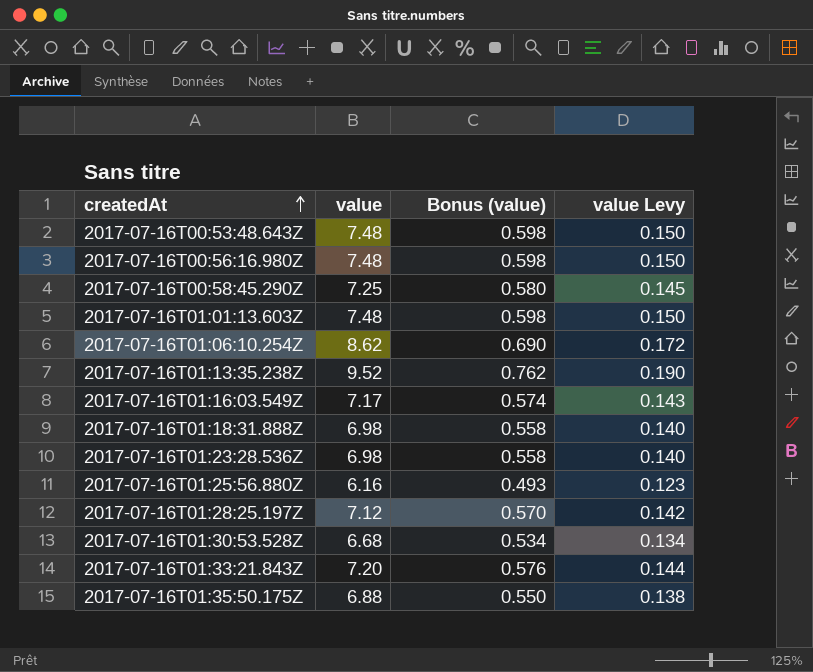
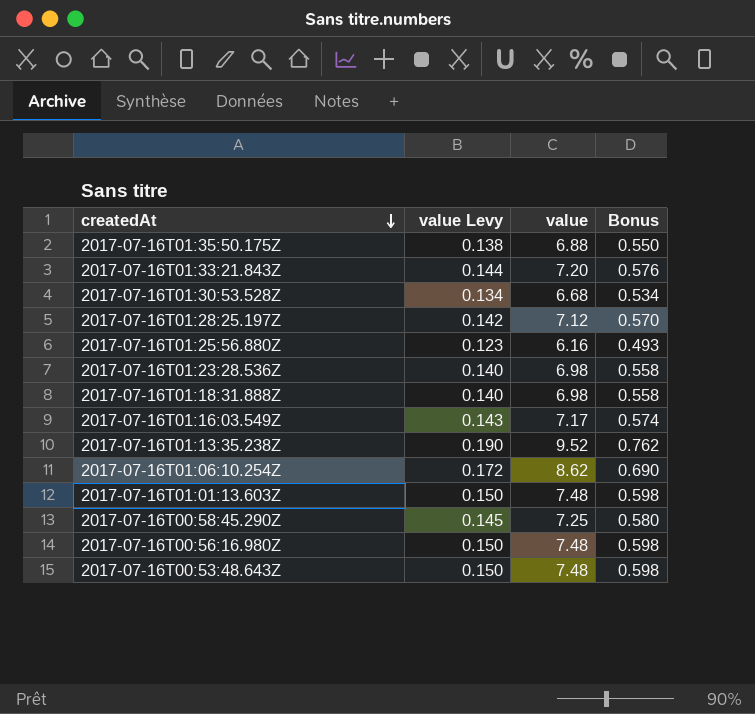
row order: createdAt ascending -> createdAt descending
column value Levy | position: 4 -> 2
column name: Bonus (value) -> Bonus

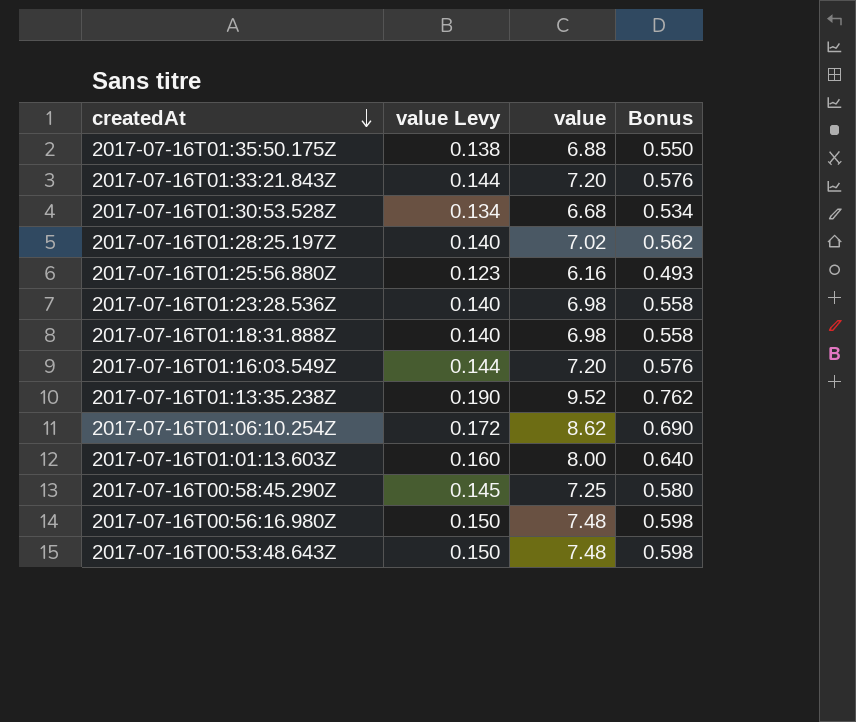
2017-07-16T01:28:25.197Z | value Levy: 0.142 -> 0.140
2017-07-16T01:28:25.197Z | value: 7.12 -> 7.02
2017-07-16T01:28:25.197Z | Bonus: 0.570 -> 0.562
2017-07-16T01:16:03.549Z | value Levy: 0.143 -> 0.144
2017-07-16T01:16:03.549Z | value: 7.17 -> 7.20
2017-07-16T01:16:03.549Z | Bonus: 0.574 -> 0.576
2017-07-16T01:01:13.603Z | value Levy: 0.150 -> 0.160
2017-07-16T01:01:13.603Z | value: 7.48 -> 8.00
2017-07-16T01:01:13.603Z | Bonus: 0.598 -> 0.640

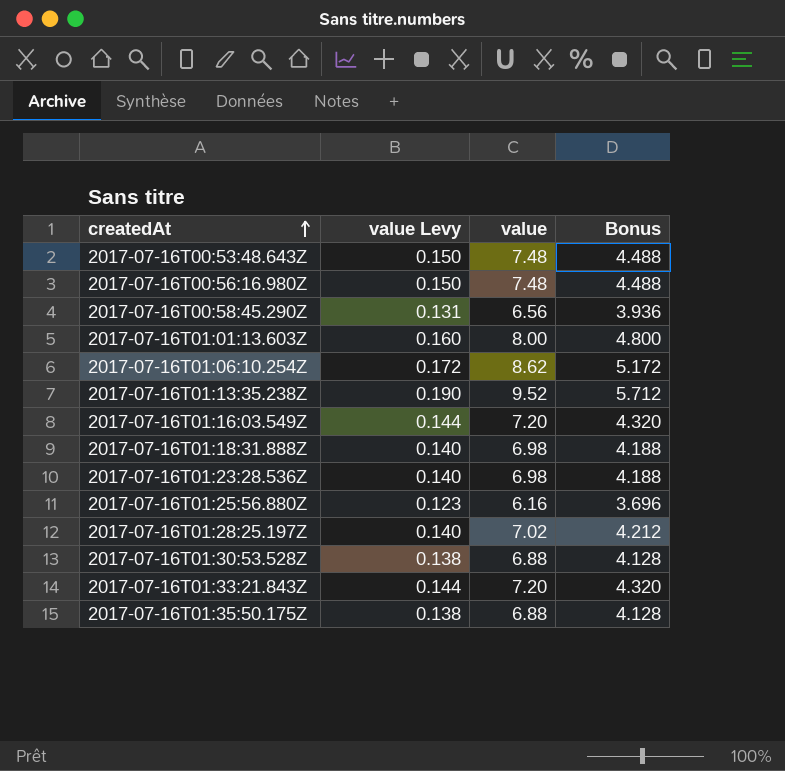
row order: createdAt descending -> createdAt ascending
column Bonus | formula: [value] * 0.08 -> [value] * 0.6
2017-07-16T00:58:45.290Z | value Levy: 0.145 -> 0.131
2017-07-16T00:58:45.290Z | value: 7.25 -> 6.56
2017-07-16T01:30:53.528Z | value Levy: 0.134 -> 0.138
2017-07-16T01:30:53.528Z | value: 6.68 -> 6.88

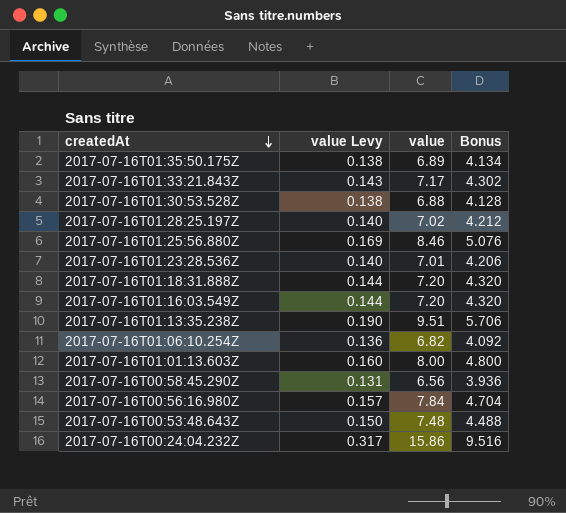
row order: createdAt ascending -> createdAt descending
2017-07-16T01:35:50.175Z | value: 6.88 -> 6.89
2017-07-16T01:35:50.175Z | Bonus: 4.128 -> 4.134
2017-07-16T01:33:21.843Z | value Levy: 0.144 -> 0.143
2017-07-16T01:33:21.843Z | value: 7.20 -> 7.17
2017-07-16T01:33:21.843Z | Bonus: 4.320 -> 4.302
2017-07-16T01:25:56.880Z | value Levy: 0.123 -> 0.169
2017-07-16T01:25:56.880Z | value: 6.16 -> 8.46
2017-07-16T01:25:56.880Z | Bonus: 3.696 -> 5.076
2017-07-16T01:23:28.536Z | value: 6.98 -> 7.01
2017-07-16T01:23:28.536Z | Bonus: 4.188 -> 4.206
2017-07-16T01:18:31.888Z | value Levy: 0.140 -> 0.144
2017-07-16T01:18:31.888Z | value: 6.98 -> 7.20
2017-07-16T01:18:31.888Z | Bonus: 4.188 -> 4.320
2017-07-16T01:13:35.238Z | value: 9.52 -> 9.51
2017-07-16T01:13:35.238Z | Bonus: 5.712 -> 5.706
2017-07-16T01:06:10.254Z | value Levy: 0.172 -> 0.136
2017-07-16T01:06:10.254Z | value: 8.62 -> 6.82
2017-07-16T01:06:10.254Z | Bonus: 5.172 -> 4.092
2017-07-16T00:56:16.980Z | value Levy: 0.150 -> 0.157
2017-07-16T00:56:16.980Z | value: 7.48 -> 7.84
2017-07-16T00:56:16.980Z | Bonus: 4.488 -> 4.704
row 2017-07-16T00:24:04.232Z: none -> 0.317 | 15.86 | 9.516

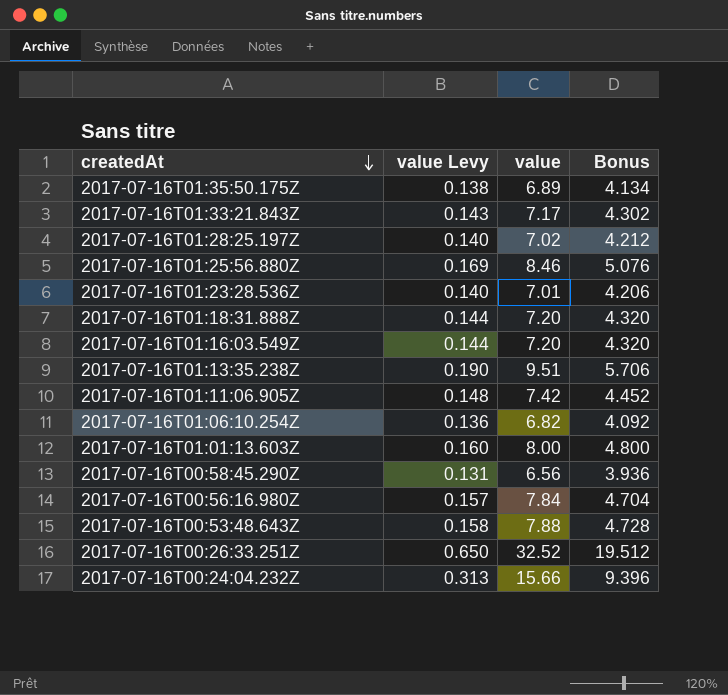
row 2017-07-16T01:30:53.528Z: 0.138 | 6.88 | 4.128 -> none
row 2017-07-16T01:11:06.905Z: none -> 0.148 | 7.42 | 4.452
2017-07-16T00:53:48.643Z | value Levy: 0.150 -> 0.158
2017-07-16T00:53:48.643Z | value: 7.48 -> 7.88
2017-07-16T00:53:48.643Z | Bonus: 4.488 -> 4.728
row 2017-07-16T00:26:33.251Z: none -> 0.650 | 32.52 | 19.512
2017-07-16T00:24:04.232Z | value Levy: 0.317 -> 0.313
2017-07-16T00:24:04.232Z | value: 15.86 -> 15.66
2017-07-16T00:24:04.232Z | Bonus: 9.516 -> 9.396

